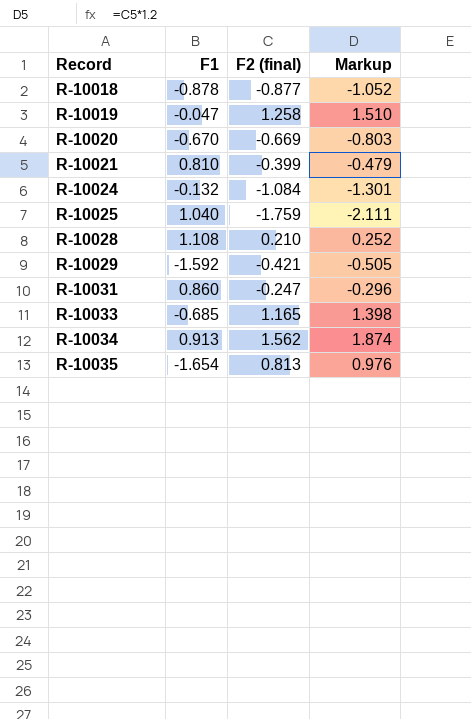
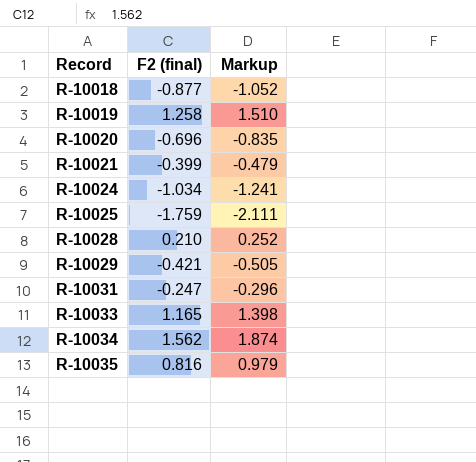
column F1 | position: 2 -> none
R-10020 | F2 (final): -0.669 -> -0.696
R-10020 | Markup: -0.803 -> -0.835
R-10024 | F2 (final): -1.084 -> -1.034
R-10024 | Markup: -1.301 -> -1.241
R-10035 | F2 (final): 0.813 -> 0.816
R-10035 | Markup: 0.976 -> 0.979

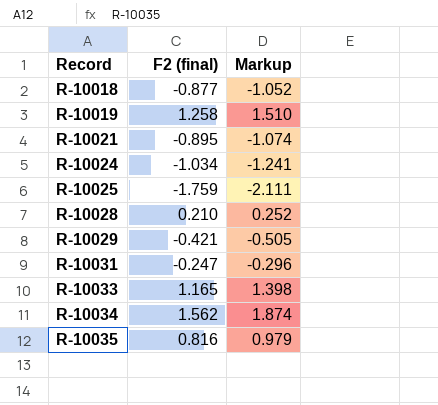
row R-10020: -0.696 | -0.835 -> none
R-10021 | F2 (final): -0.399 -> -0.895
R-10021 | Markup: -0.479 -> -1.074

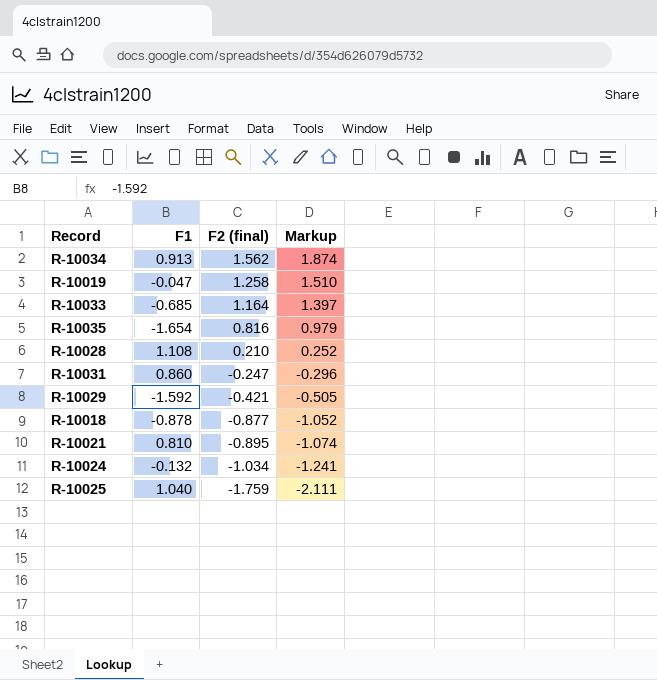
row order: Record ascending -> F2 (final) descending
column F1 | position: none -> 2
R-10033 | F2 (final): 1.165 -> 1.164
R-10033 | Markup: 1.398 -> 1.397

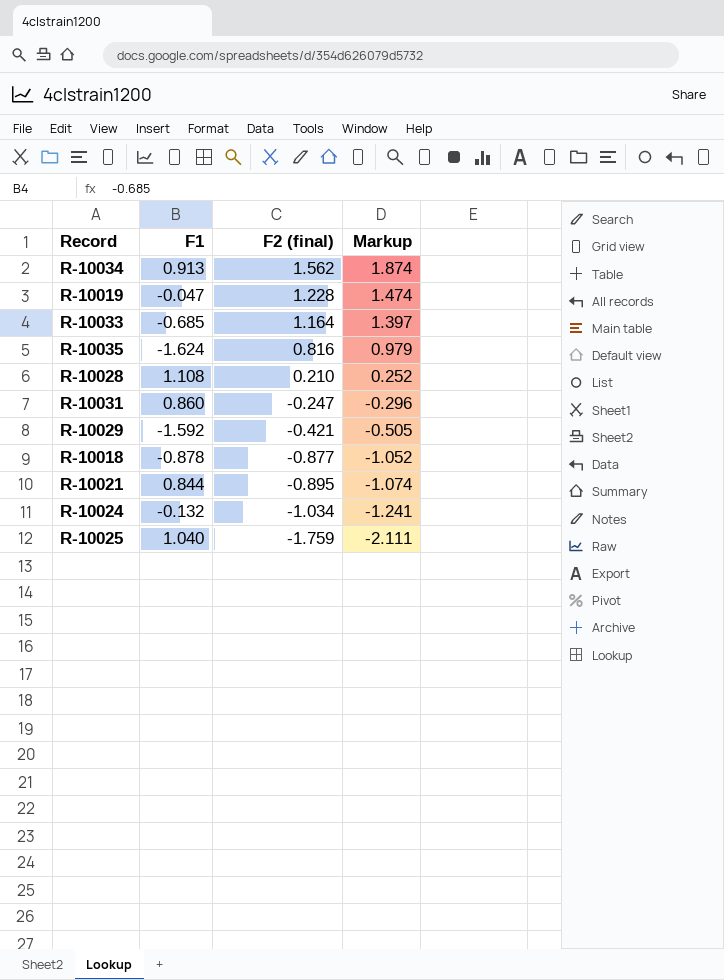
R-10019 | F2 (final): 1.258 -> 1.228
R-10019 | Markup: 1.510 -> 1.474
R-10035 | F1: -1.654 -> -1.624
R-10021 | F1: 0.810 -> 0.844

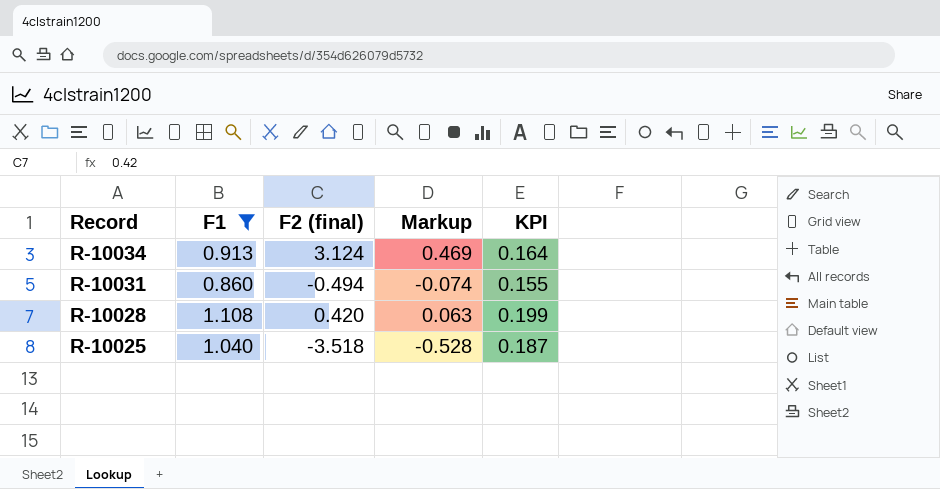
filter: none -> F1 >= 0.860
row order: F2 (final) descending -> Record descending
column Markup | formula: [F2 (final)] * 1.2 -> [F2 (final)] * 0.15
column KPI | formula: none -> [F1] * 0.18
R-10034 | F2 (final): 1.562 -> 3.124
R-10031 | F2 (final): -0.247 -> -0.494
R-10028 | F2 (final): 0.210 -> 0.420
R-10025 | F2 (final): -1.759 -> -3.518

